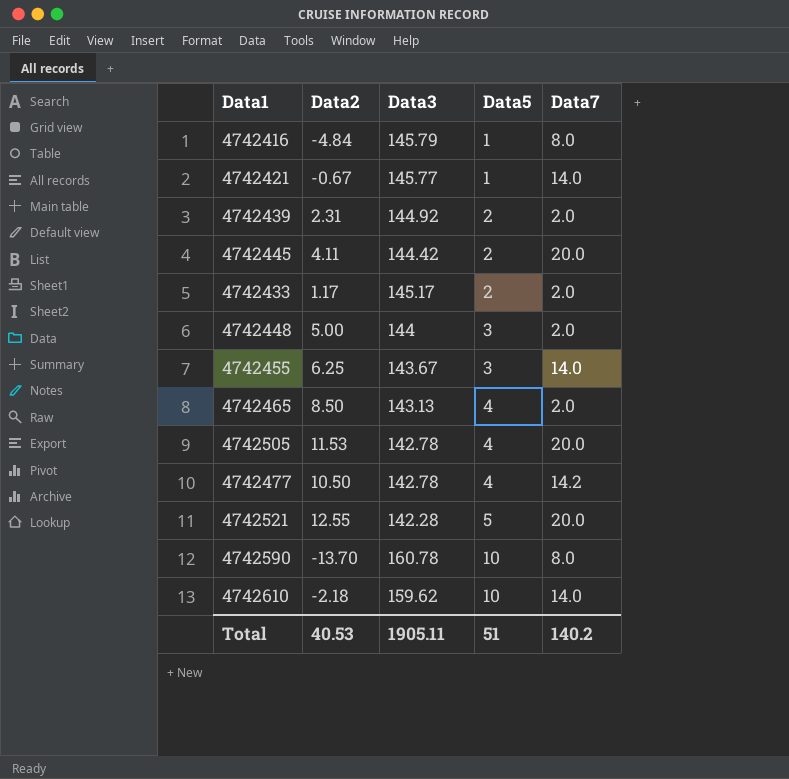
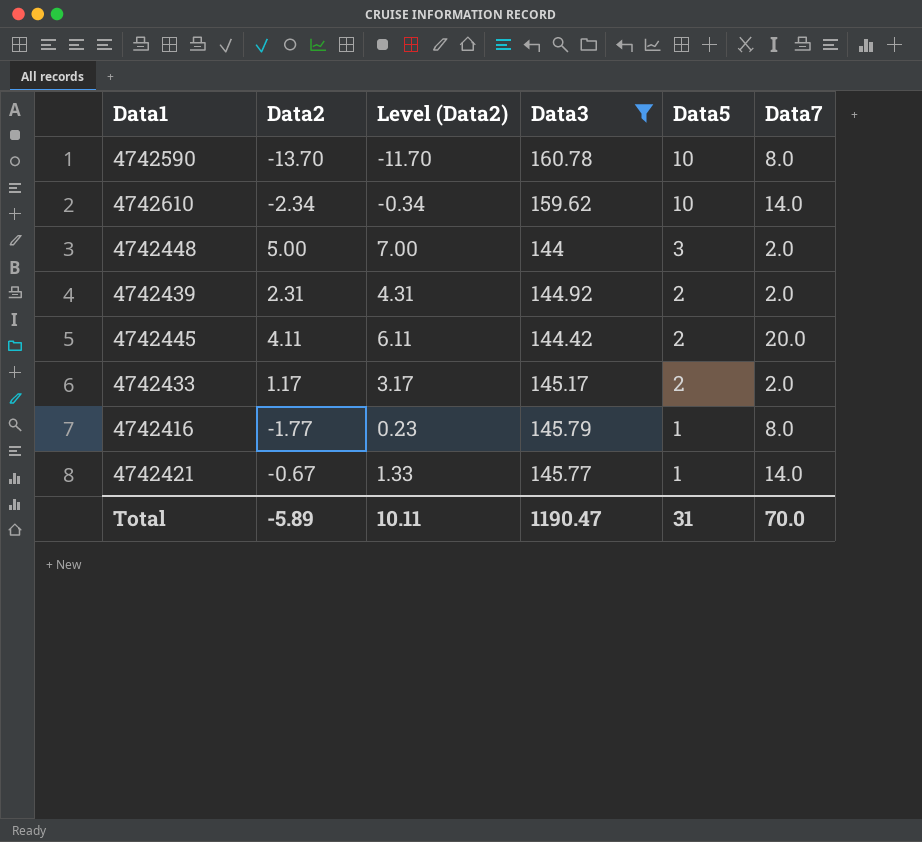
filter: none -> Data3 >= 144
row order: Data5 ascending -> Data5 descending
column Level (Data2) | formula: none -> [Data2] + 2
4742610 | Data2: -2.18 -> -2.34
4742416 | Data2: -4.84 -> -1.77
Total | Data2: 40.53 -> -5.89
Total | Data3: 1905.11 -> 1190.47
Total | Data5: 51 -> 31
Total | Data7: 140.2 -> 70.0

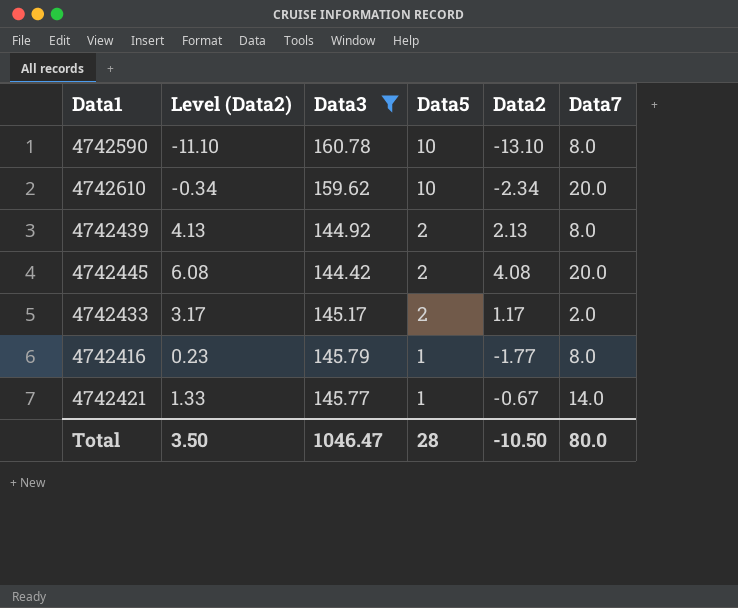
column Data2 | position: 2 -> 5
row 4742448: 5.00 | 7.00 | 144 | 3 | 2.0 -> none
4742590 | Level (Data2): -11.70 -> -11.10
4742590 | Data2: -13.70 -> -13.10
4742610 | Data7: 14.0 -> 20.0
4742439 | Level (Data2): 4.31 -> 4.13
4742439 | Data2: 2.31 -> 2.13
4742439 | Data7: 2.0 -> 8.0
4742445 | Level (Data2): 6.11 -> 6.08
4742445 | Data2: 4.11 -> 4.08
Total | Level (Data2): 10.11 -> 3.50
Total | Data3: 1190.47 -> 1046.47
Total | Data5: 31 -> 28
Total | Data2: -5.89 -> -10.50
Total | Data7: 70.0 -> 80.0

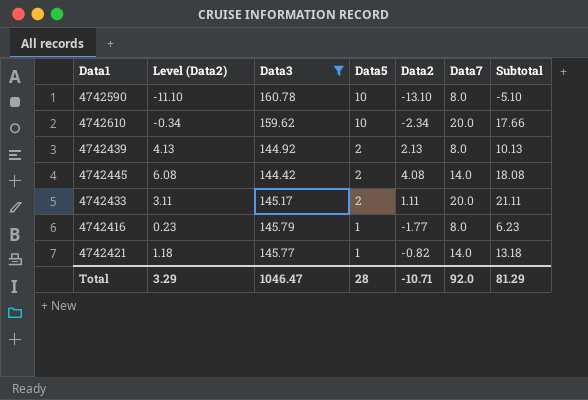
column Subtotal | formula: none -> [Data2] + [Data7]
4742445 | Data7: 20.0 -> 14.0
4742433 | Level (Data2): 3.17 -> 3.11
4742433 | Data2: 1.17 -> 1.11
4742433 | Data7: 2.0 -> 20.0
4742421 | Level (Data2): 1.33 -> 1.18
4742421 | Data2: -0.67 -> -0.82
Total | Level (Data2): 3.50 -> 3.29
Total | Data2: -10.50 -> -10.71
Total | Data7: 80.0 -> 92.0

